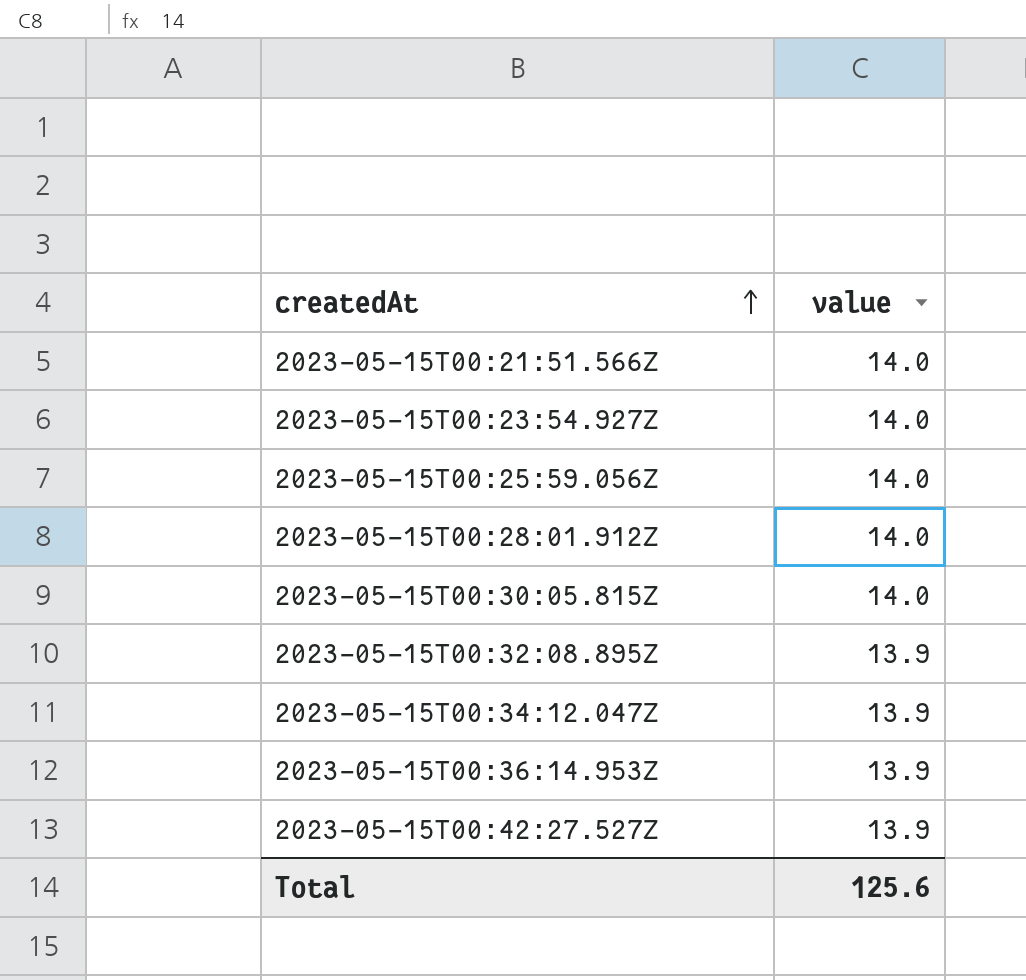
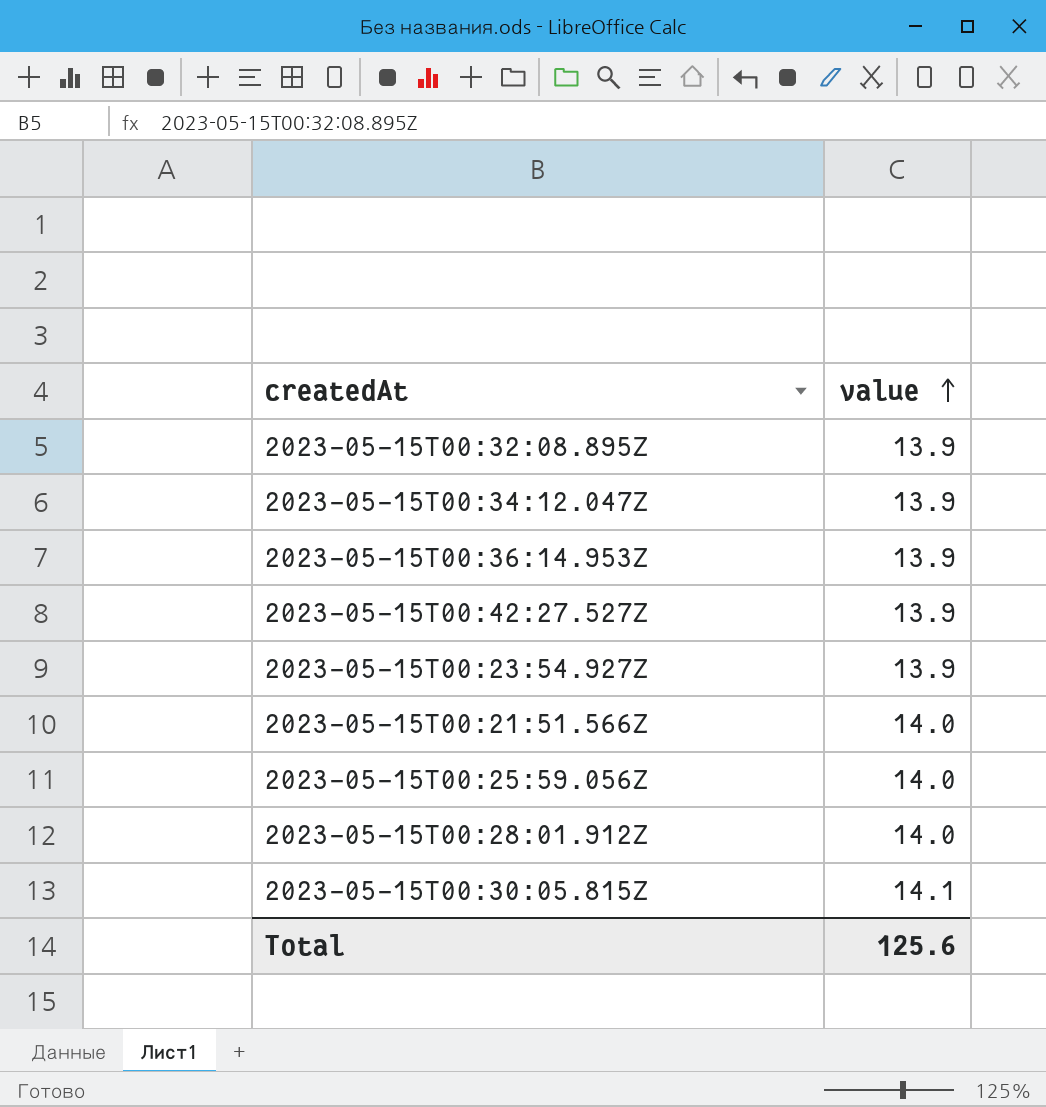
row order: createdAt ascending -> value ascending
2023-05-15T00:23:54.927Z | value: 14.0 -> 13.9
2023-05-15T00:30:05.815Z | value: 14.0 -> 14.1

